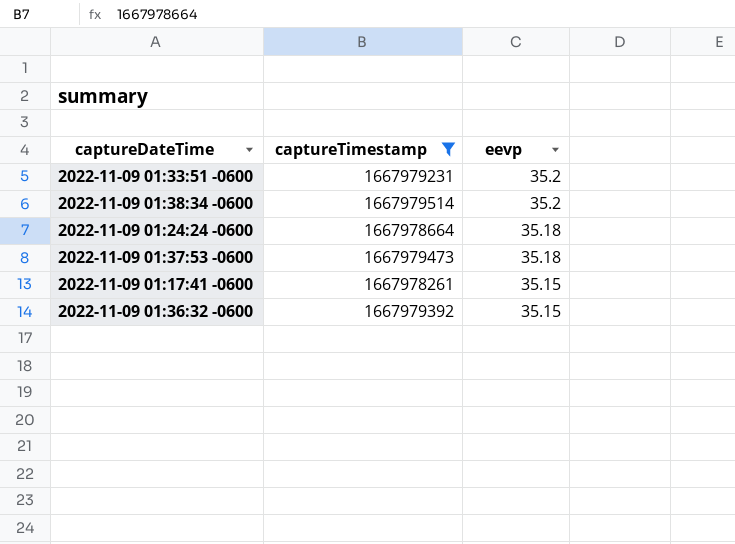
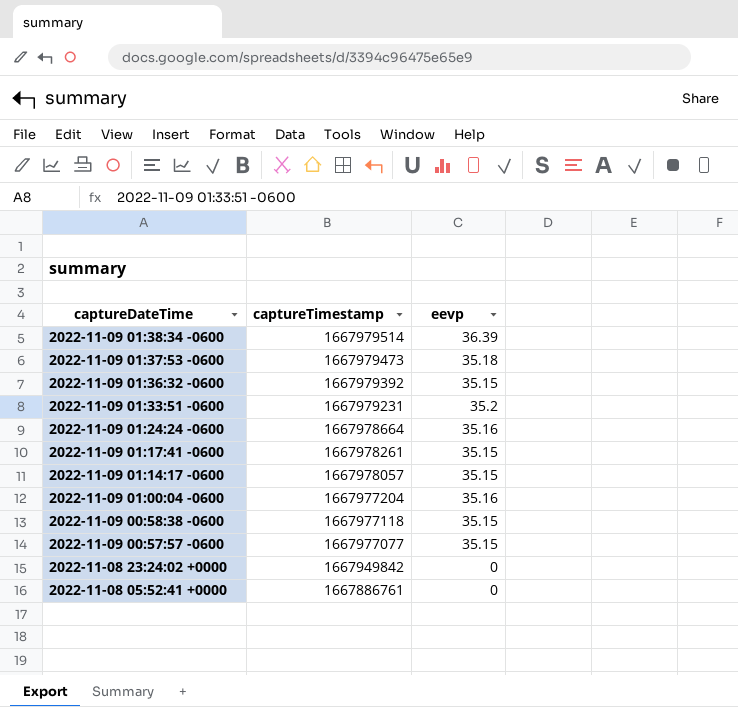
filter: captureTimestamp >= 1667978261 -> none
row order: eevp descending -> captureDateTime descending
2022-11-09 01:38:34 -0600 | eevp: 35.2 -> 36.39
2022-11-09 01:24:24 -0600 | eevp: 35.18 -> 35.16

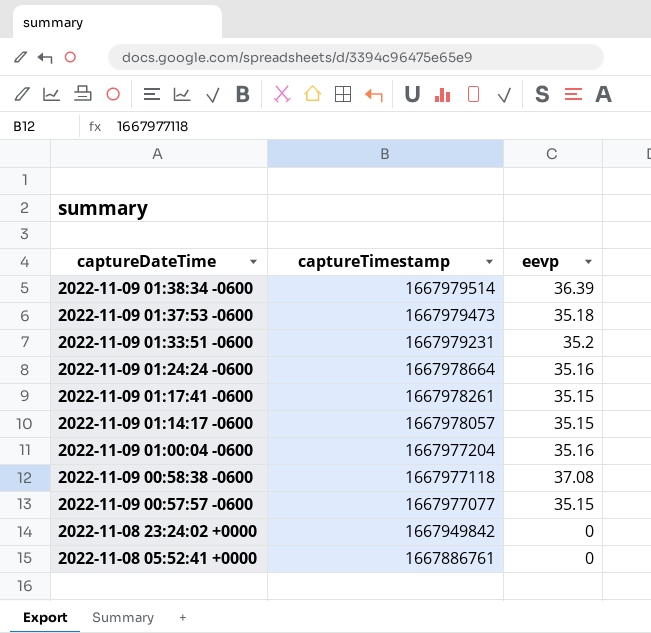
row 2022-11-09 01:36:32 -0600: 1667979392 | 35.15 -> none
2022-11-09 00:58:38 -0600 | eevp: 35.15 -> 37.08

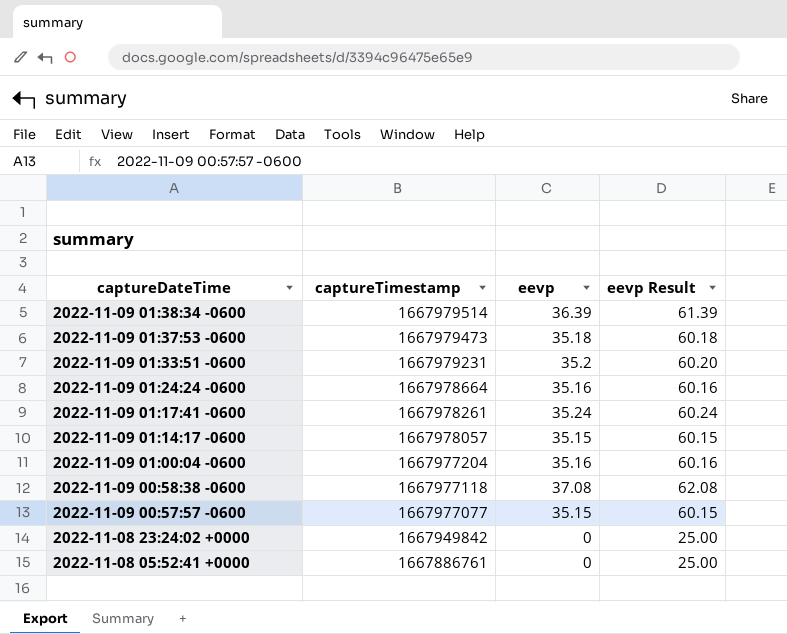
column eevp Result | formula: none -> [eevp] + 25
2022-11-09 01:17:41 -0600 | eevp: 35.15 -> 35.24

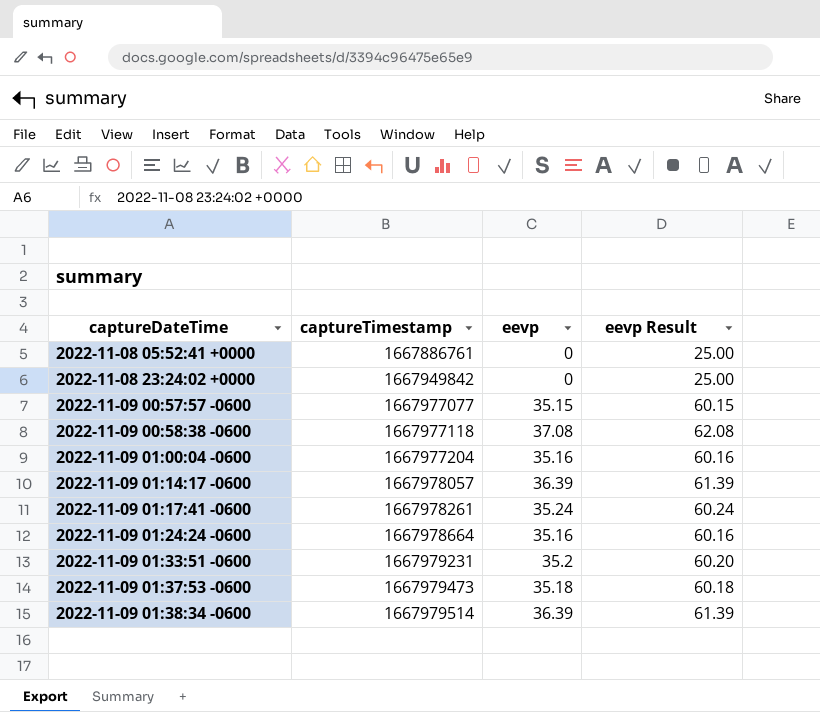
row order: captureDateTime descending -> captureDateTime ascending
2022-11-09 01:14:17 -0600 | eevp: 35.15 -> 36.39
2022-11-09 01:14:17 -0600 | eevp Result: 60.15 -> 61.39

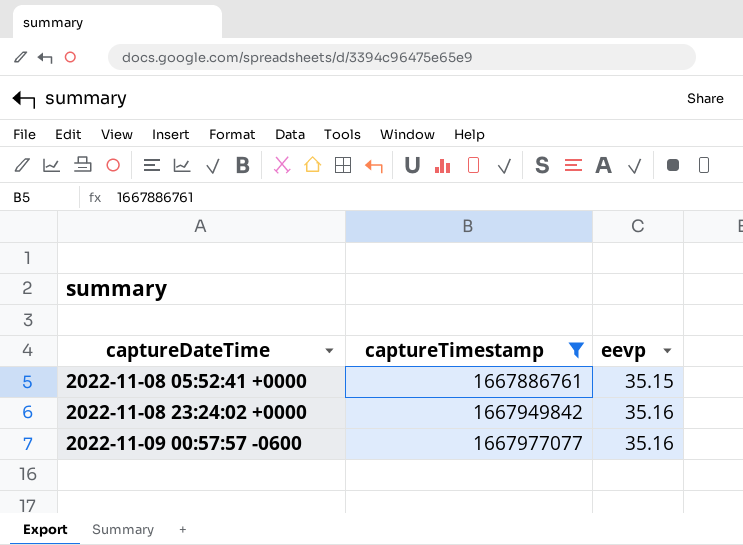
filter: none -> captureTimestamp <= 1667977077
column eevp Result | formula: [eevp] + 25 -> none
2022-11-08 05:52:41 +0000 | eevp: 0 -> 35.15
2022-11-08 23:24:02 +0000 | eevp: 0 -> 35.16
2022-11-09 00:57:57 -0600 | eevp: 35.15 -> 35.16

